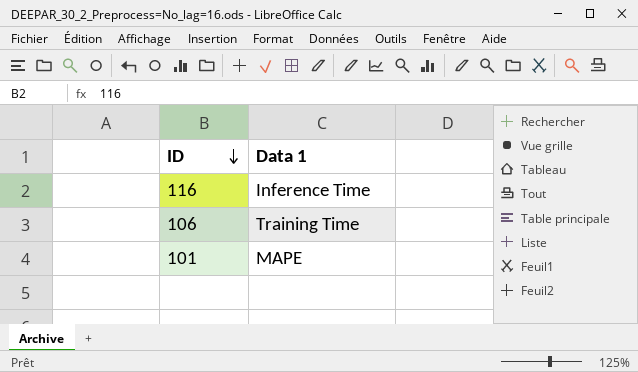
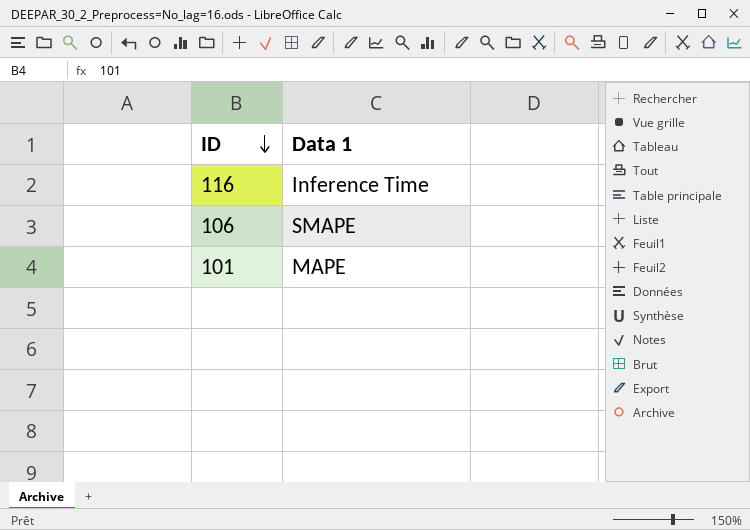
106 | Data 1: Training Time -> SMAPE

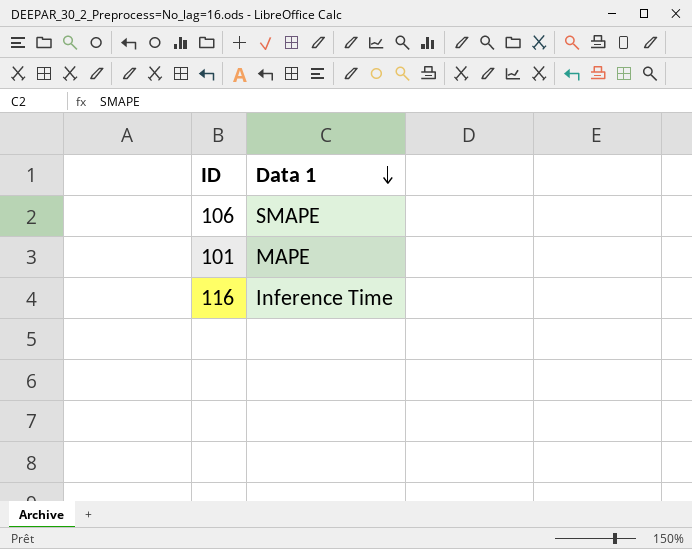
row order: ID descending -> Data 1 descending

